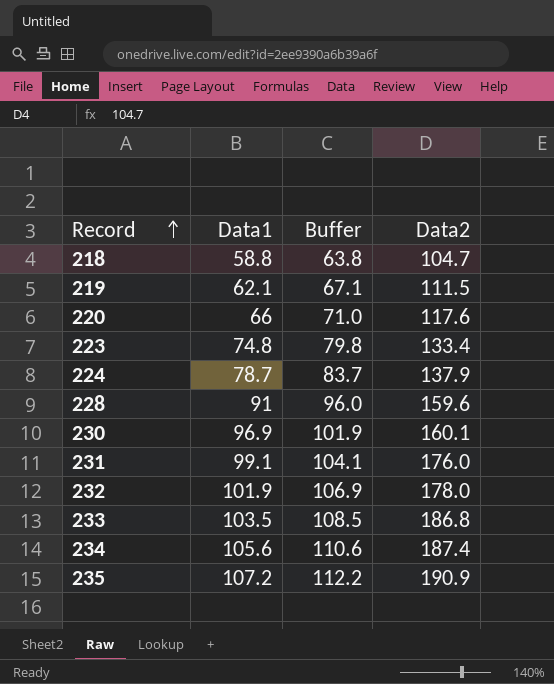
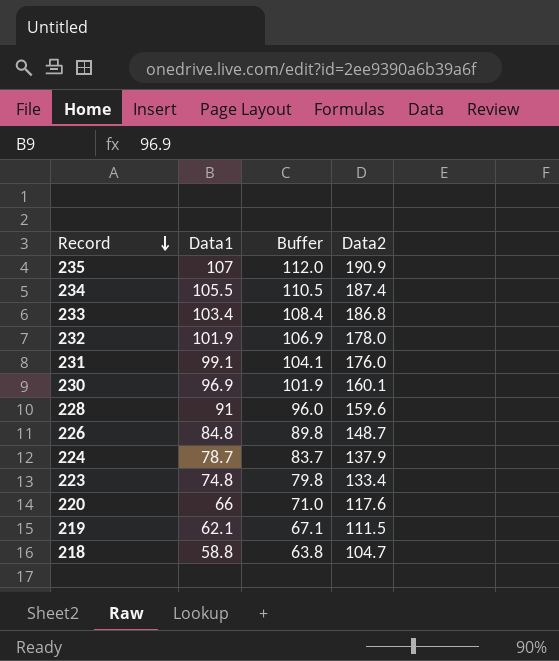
row order: Record ascending -> Record descending
235 | Data1: 107.2 -> 107
235 | Buffer: 112.2 -> 112.0
234 | Data1: 105.6 -> 105.5
234 | Buffer: 110.6 -> 110.5
233 | Data1: 103.5 -> 103.4
233 | Buffer: 108.5 -> 108.4
row 226: none -> 84.8 | 89.8 | 148.7

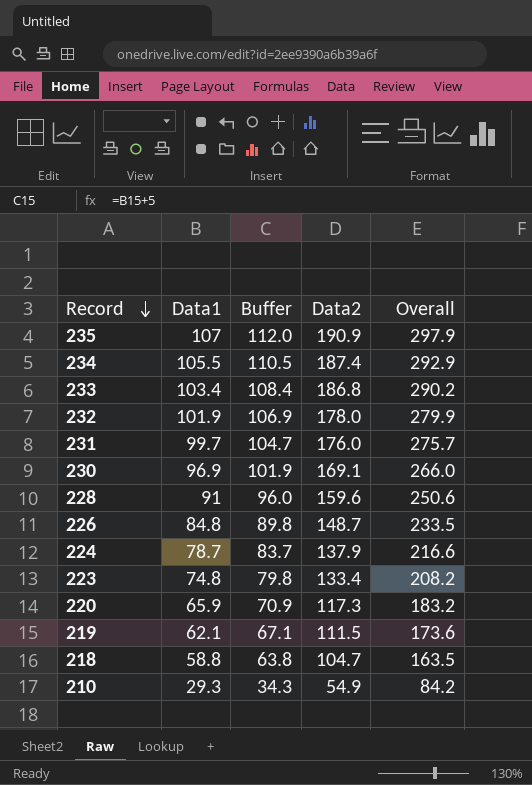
column Overall | formula: none -> [Data1] + [Data2]
231 | Data1: 99.1 -> 99.7
231 | Buffer: 104.1 -> 104.7
230 | Data2: 160.1 -> 169.1
220 | Data1: 66 -> 65.9
220 | Buffer: 71.0 -> 70.9
220 | Data2: 117.6 -> 117.3
row 210: none -> 29.3 | 34.3 | 54.9 | 84.2

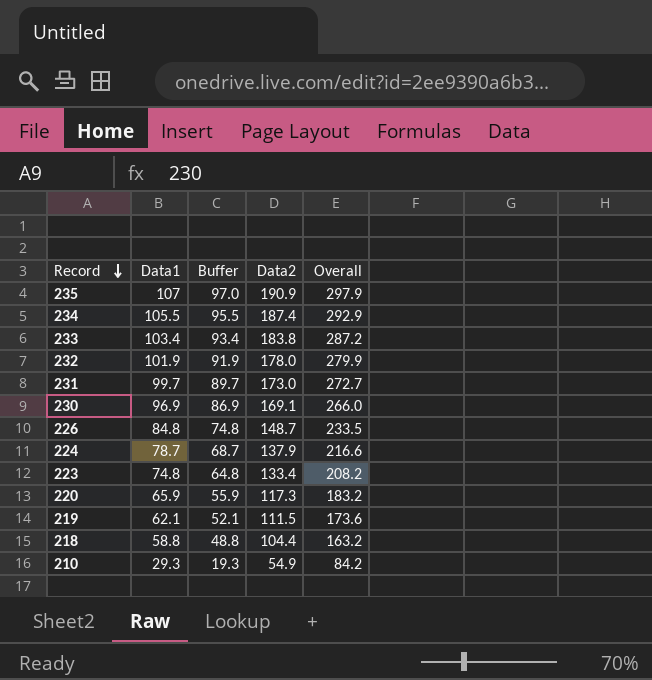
column Buffer | formula: [Data1] + 5 -> [Data1] - 10
row 228: 91 | 96.0 | 159.6 | 250.6 -> none
233 | Data2: 186.8 -> 183.8
233 | Overall: 290.2 -> 287.2
231 | Data2: 176.0 -> 173.0
231 | Overall: 275.7 -> 272.7
218 | Data2: 104.7 -> 104.4
218 | Overall: 163.5 -> 163.2

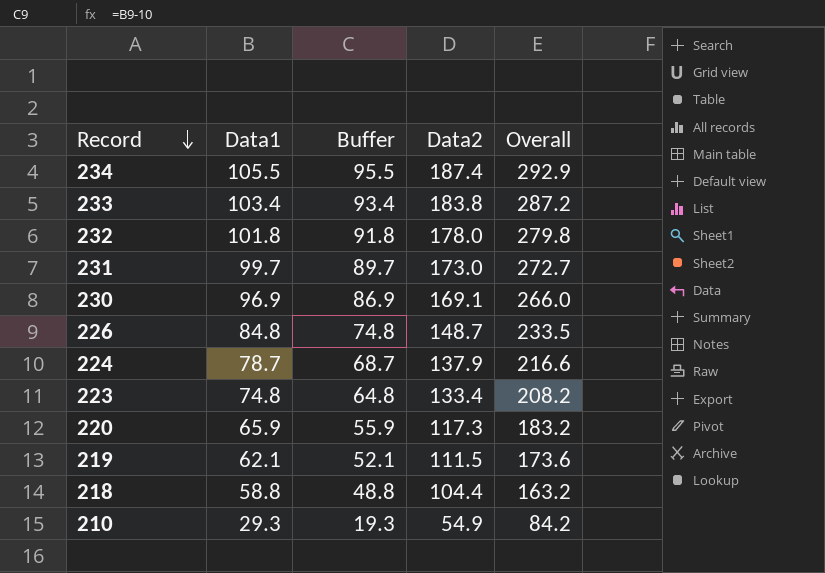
row 235: 107 | 97.0 | 190.9 | 297.9 -> none
232 | Data1: 101.9 -> 101.8
232 | Buffer: 91.9 -> 91.8
232 | Overall: 279.9 -> 279.8

